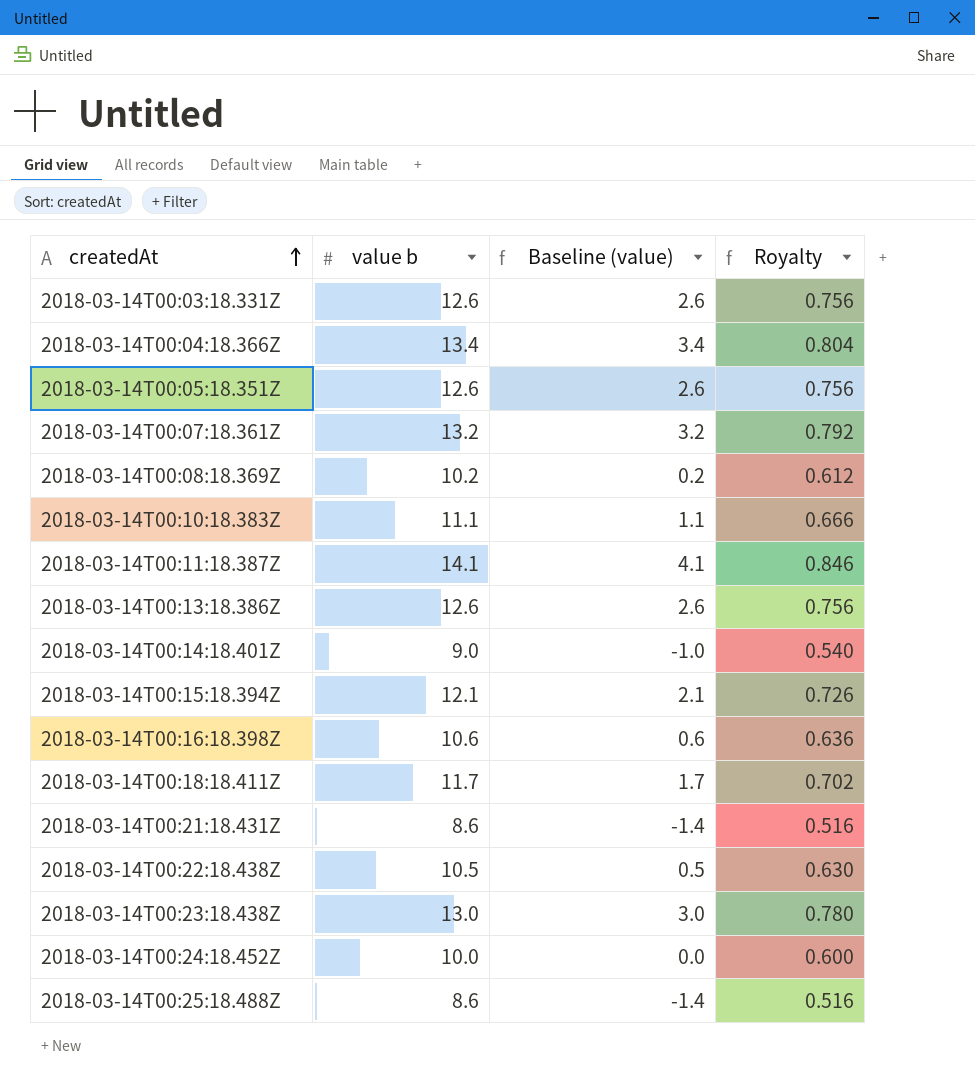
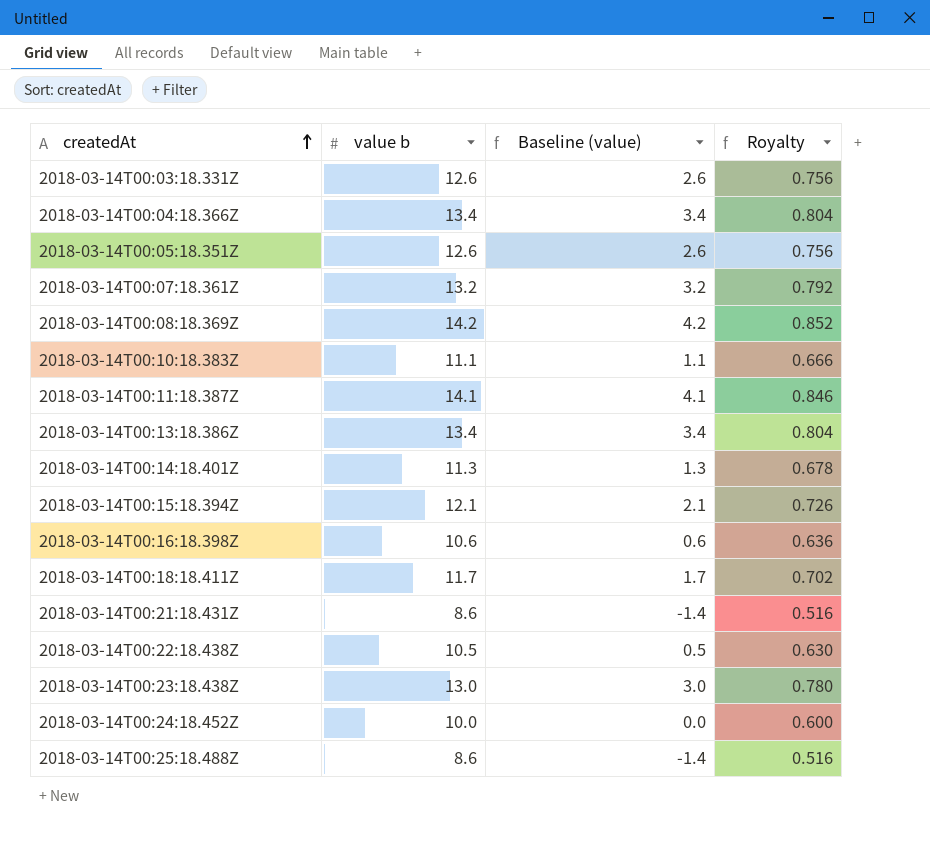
2018-03-14T00:08:18.369Z | value b: 10.2 -> 14.2
2018-03-14T00:08:18.369Z | Baseline (value): 0.2 -> 4.2
2018-03-14T00:08:18.369Z | Royalty: 0.612 -> 0.852
2018-03-14T00:13:18.386Z | value b: 12.6 -> 13.4
2018-03-14T00:13:18.386Z | Baseline (value): 2.6 -> 3.4
2018-03-14T00:13:18.386Z | Royalty: 0.756 -> 0.804
2018-03-14T00:14:18.401Z | value b: 9.0 -> 11.3
2018-03-14T00:14:18.401Z | Baseline (value): -1.0 -> 1.3
2018-03-14T00:14:18.401Z | Royalty: 0.540 -> 0.678

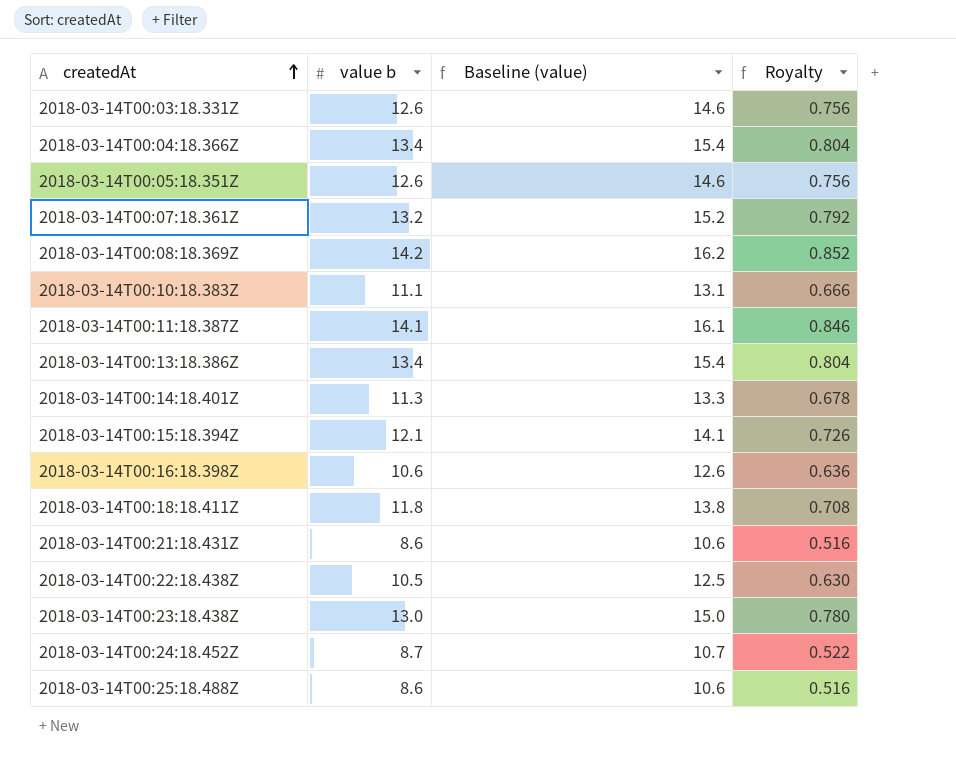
column Baseline (value) | formula: [value b] - 10 -> [value b] + 2
2018-03-14T00:18:18.411Z | value b: 11.7 -> 11.8
2018-03-14T00:18:18.411Z | Royalty: 0.702 -> 0.708
2018-03-14T00:24:18.452Z | value b: 10.0 -> 8.7
2018-03-14T00:24:18.452Z | Royalty: 0.600 -> 0.522

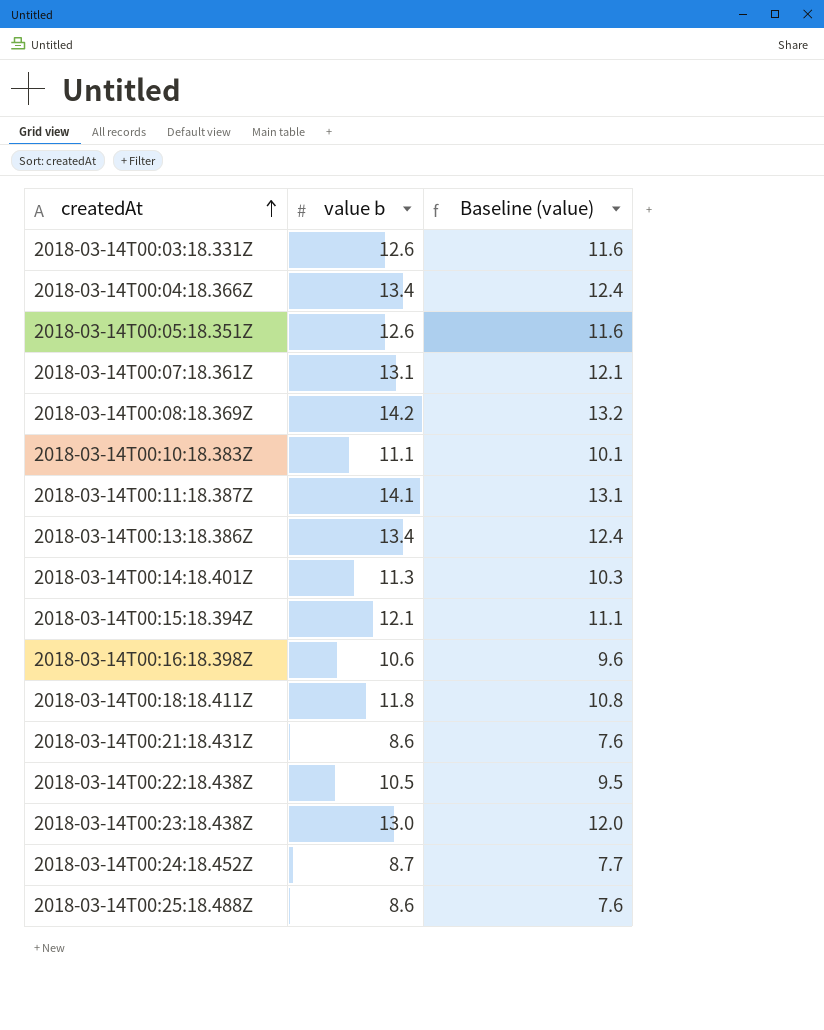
column Royalty | formula: [value b] * 0.06 -> none
column Baseline (value) | formula: [value b] + 2 -> [value b] - 1
2018-03-14T00:07:18.361Z | value b: 13.2 -> 13.1

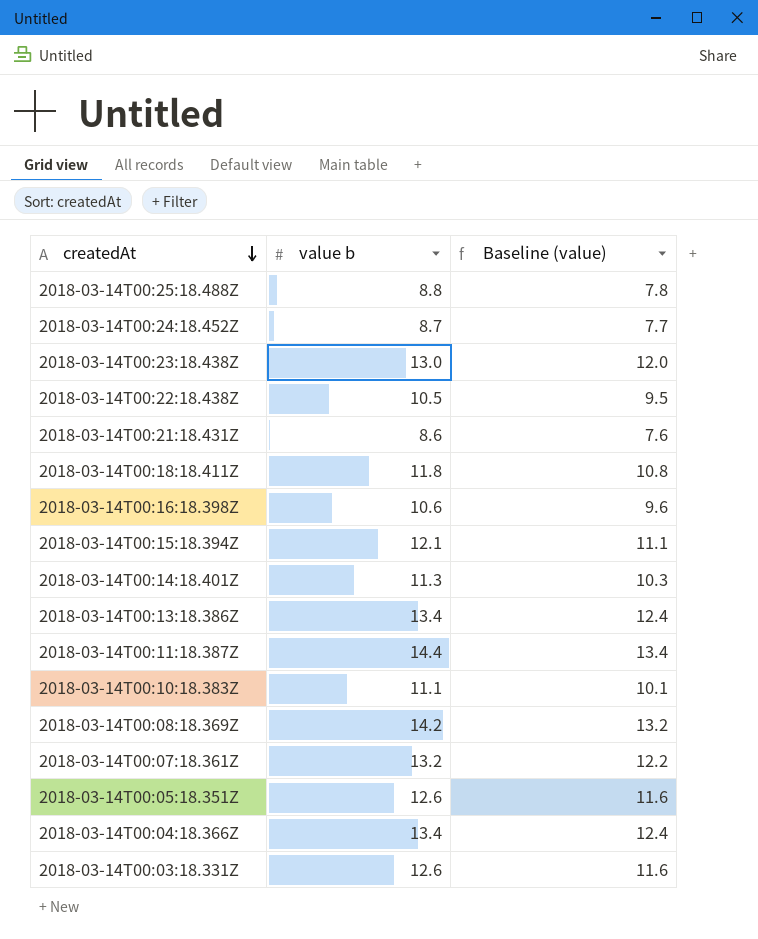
row order: createdAt ascending -> createdAt descending
2018-03-14T00:25:18.488Z | value b: 8.6 -> 8.8
2018-03-14T00:25:18.488Z | Baseline (value): 7.6 -> 7.8
2018-03-14T00:11:18.387Z | value b: 14.1 -> 14.4
2018-03-14T00:11:18.387Z | Baseline (value): 13.1 -> 13.4
2018-03-14T00:07:18.361Z | value b: 13.1 -> 13.2
2018-03-14T00:07:18.361Z | Baseline (value): 12.1 -> 12.2

